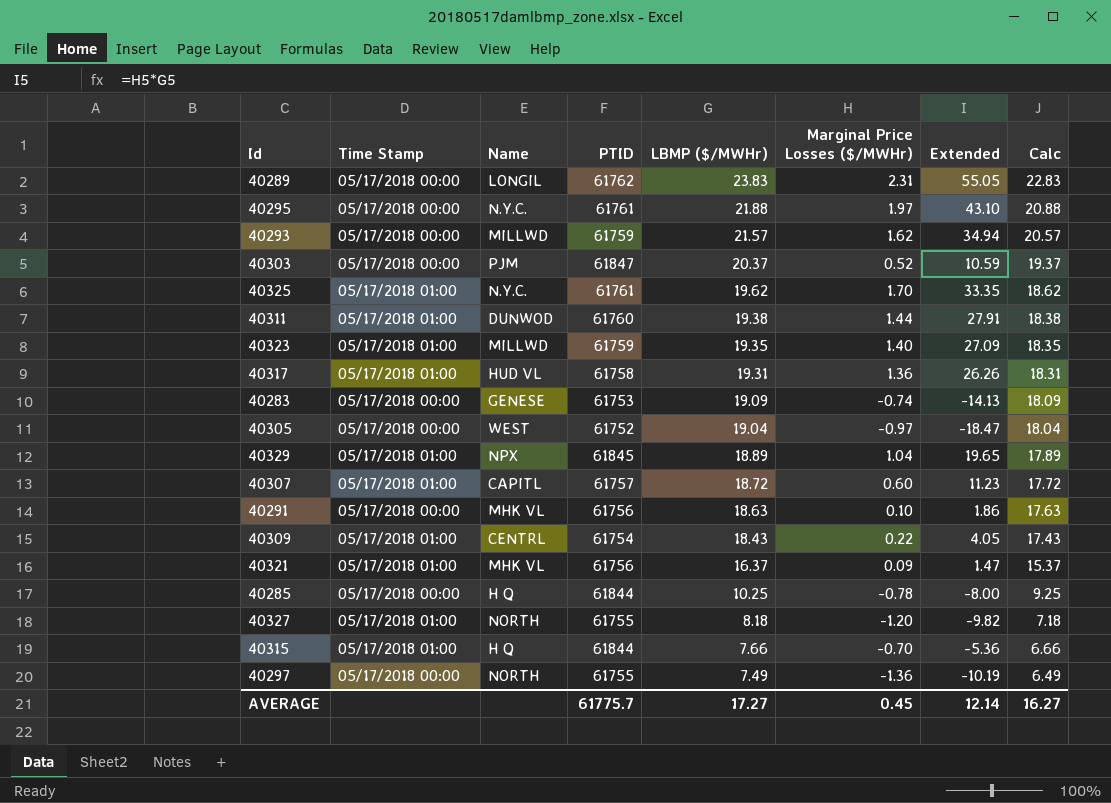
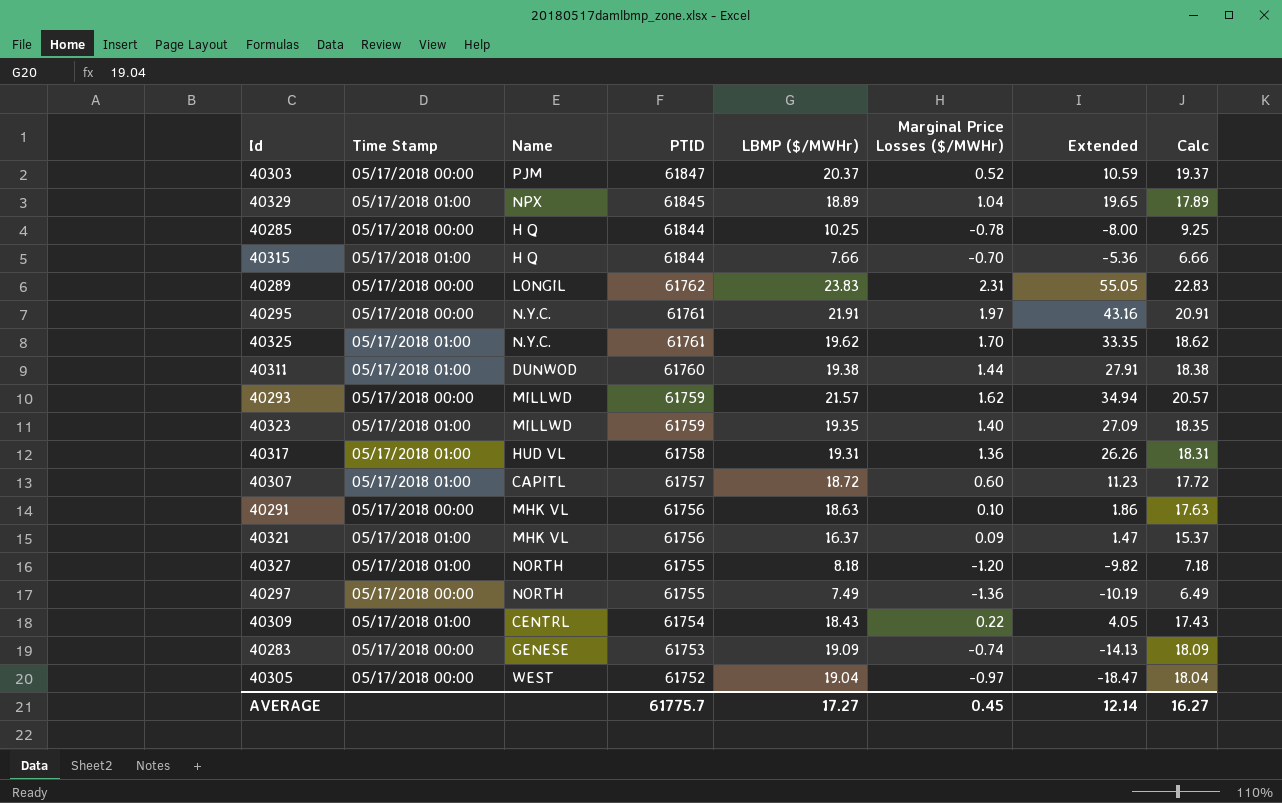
row order: LBMP ($/MWHr) descending -> PTID descending
40295 | LBMP ($/MWHr): 21.88 -> 21.91
40295 | Extended: 43.10 -> 43.16
40295 | Calc: 20.88 -> 20.91

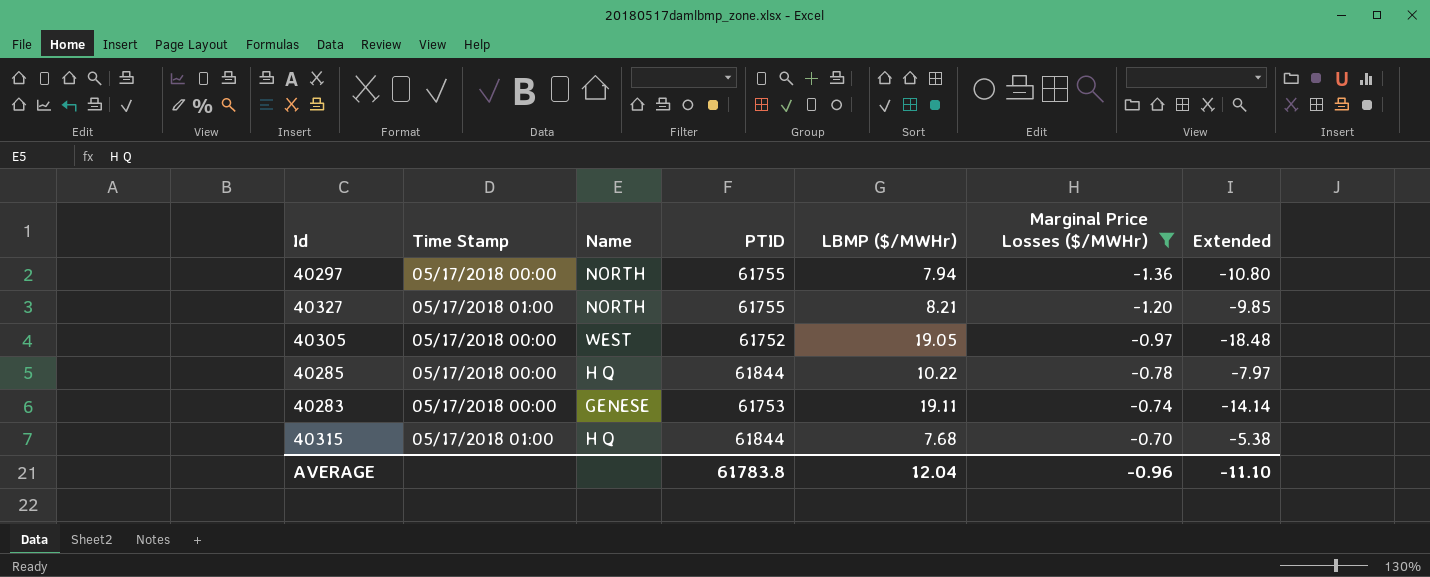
filter: none -> Marginal Price Losses ($/MWHr) <= -0.70
row order: PTID descending -> Marginal Price Losses ($/MWHr) ascending
column Calc | formula: [LBMP ($/MWHr)] - 1 -> none
40297 | LBMP ($/MWHr): 7.49 -> 7.94
40297 | Extended: -10.19 -> -10.80
40327 | LBMP ($/MWHr): 8.18 -> 8.21
40327 | Extended: -9.82 -> -9.85
40305 | LBMP ($/MWHr): 19.04 -> 19.05
40305 | Extended: -18.47 -> -18.48
40285 | LBMP ($/MWHr): 10.25 -> 10.22
40285 | Extended: -8.00 -> -7.97
40283 | LBMP ($/MWHr): 19.09 -> 19.11
40283 | Extended: -14.13 -> -14.14
40315 | LBMP ($/MWHr): 7.66 -> 7.68
40315 | Extended: -5.36 -> -5.38
AVERAGE | PTID: 61775.7 -> 61783.8
AVERAGE | LBMP ($/MWHr): 17.27 -> 12.04
AVERAGE | Marginal Price Losses ($/MWHr): 0.45 -> -0.96
AVERAGE | Extended: 12.14 -> -11.10

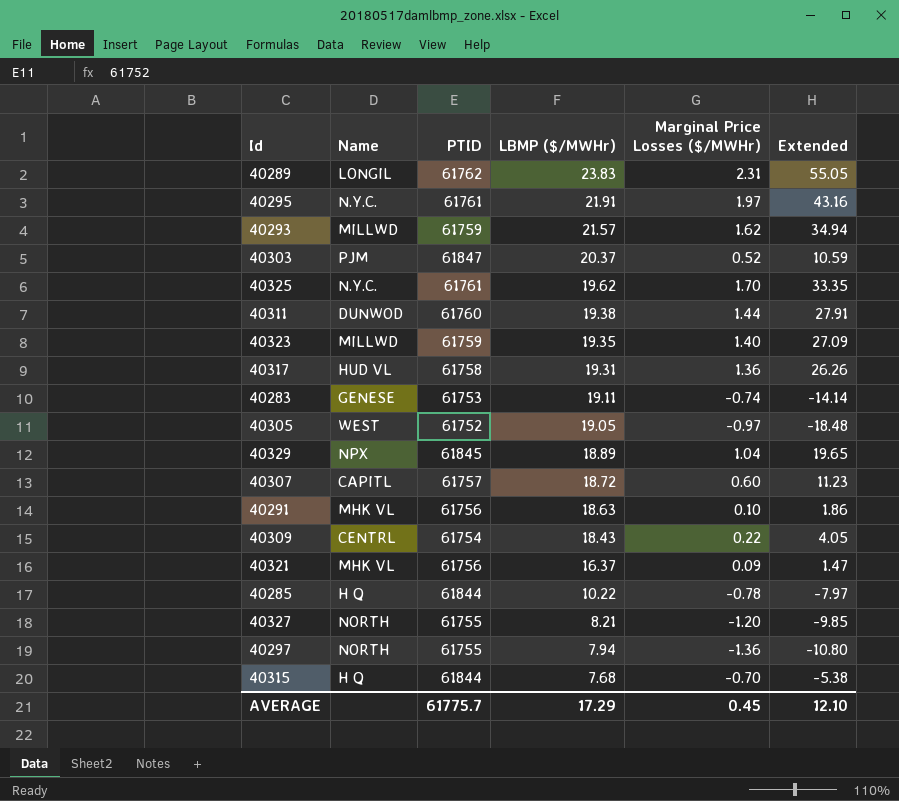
filter: Marginal Price Losses ($/MWHr) <= -0.70 -> none
row order: Marginal Price Losses ($/MWHr) ascending -> LBMP ($/MWHr) descending
column Time Stamp | position: 2 -> none
AVERAGE | PTID: 61783.8 -> 61775.7
AVERAGE | LBMP ($/MWHr): 12.04 -> 17.29
AVERAGE | Marginal Price Losses ($/MWHr): -0.96 -> 0.45
AVERAGE | Extended: -11.10 -> 12.10

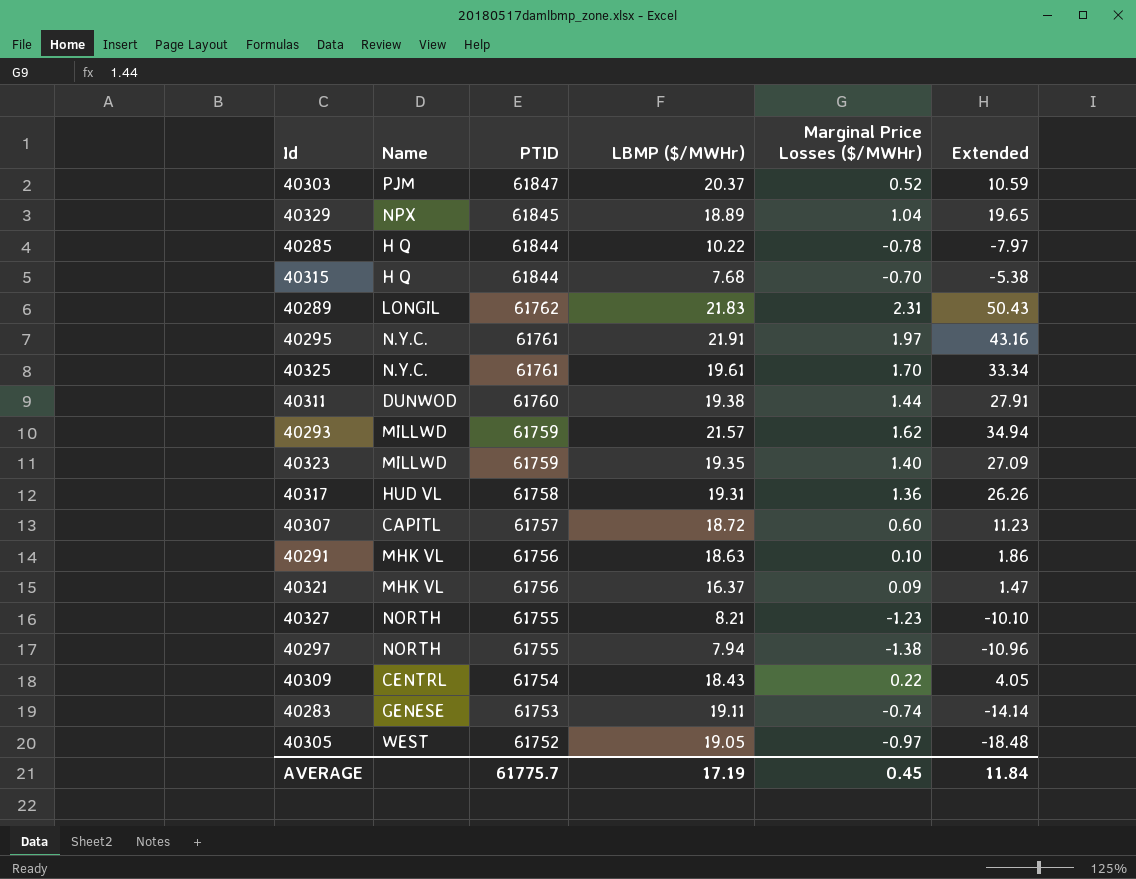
row order: LBMP ($/MWHr) descending -> PTID descending
40289 | LBMP ($/MWHr): 23.83 -> 21.83
40289 | Extended: 55.05 -> 50.43
40325 | LBMP ($/MWHr): 19.62 -> 19.61
40325 | Extended: 33.35 -> 33.34
40327 | Marginal Price Losses ($/MWHr): -1.20 -> -1.23
40327 | Extended: -9.85 -> -10.10
40297 | Marginal Price Losses ($/MWHr): -1.36 -> -1.38
40297 | Extended: -10.80 -> -10.96
AVERAGE | LBMP ($/MWHr): 17.29 -> 17.19
AVERAGE | Extended: 12.10 -> 11.84

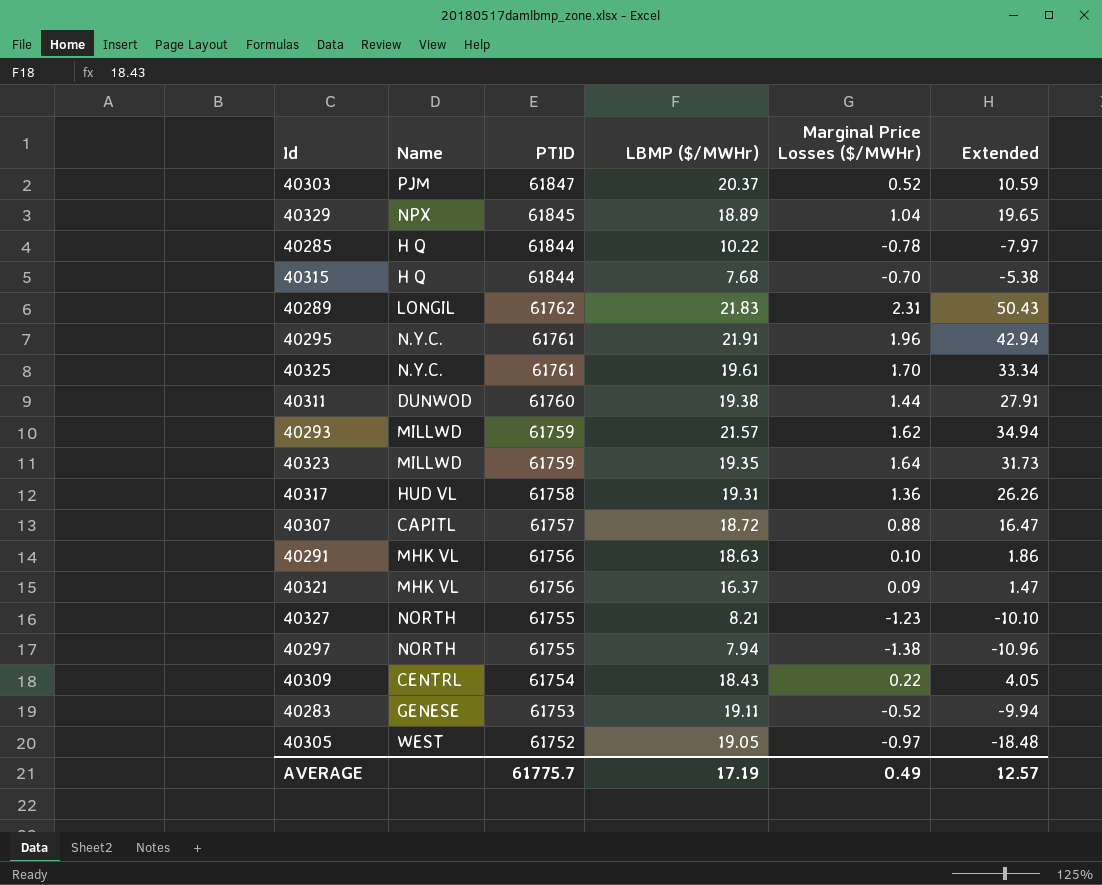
40295 | Marginal Price Losses ($/MWHr): 1.97 -> 1.96
40295 | Extended: 43.16 -> 42.94
40323 | Marginal Price Losses ($/MWHr): 1.40 -> 1.64
40323 | Extended: 27.09 -> 31.73
40307 | Marginal Price Losses ($/MWHr): 0.60 -> 0.88
40307 | Extended: 11.23 -> 16.47
40283 | Marginal Price Losses ($/MWHr): -0.74 -> -0.52
40283 | Extended: -14.14 -> -9.94
AVERAGE | Marginal Price Losses ($/MWHr): 0.45 -> 0.49
AVERAGE | Extended: 11.84 -> 12.57

